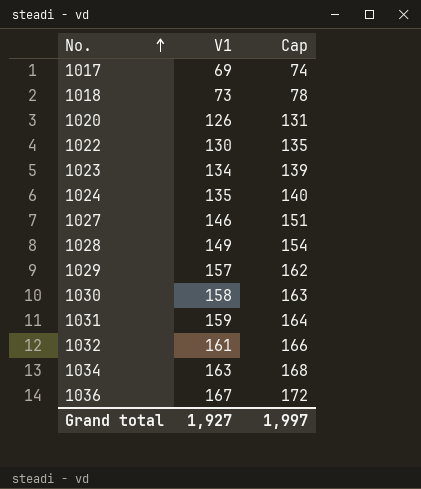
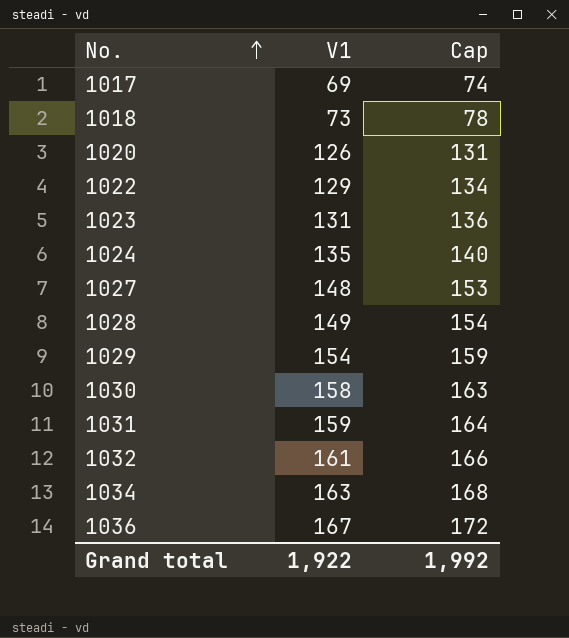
1022 | V1: 130 -> 129
1022 | Cap: 135 -> 134
1023 | V1: 134 -> 131
1023 | Cap: 139 -> 136
1027 | V1: 146 -> 148
1027 | Cap: 151 -> 153
1029 | V1: 157 -> 154
1029 | Cap: 162 -> 159
Grand total | V1: 1,927 -> 1,922
Grand total | Cap: 1,997 -> 1,992

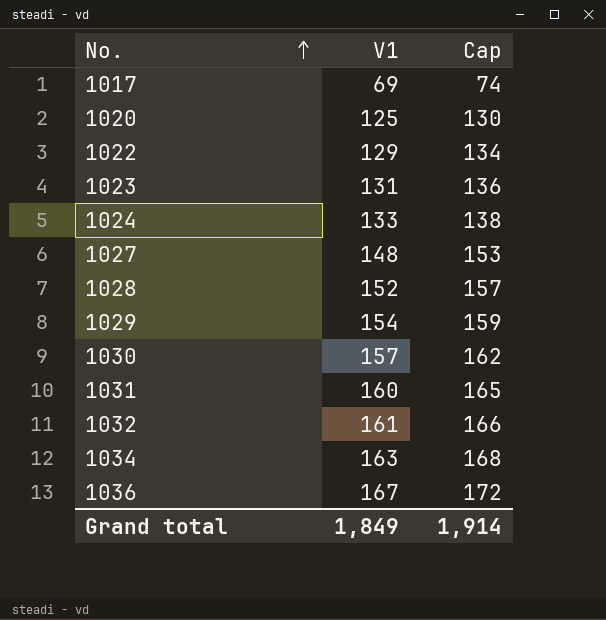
row 1018: 73 | 78 -> none
1020 | V1: 126 -> 125
1020 | Cap: 131 -> 130
1024 | V1: 135 -> 133
1024 | Cap: 140 -> 138
1028 | V1: 149 -> 152
1028 | Cap: 154 -> 157
1030 | V1: 158 -> 157
1030 | Cap: 163 -> 162
1031 | V1: 159 -> 160
1031 | Cap: 164 -> 165
Grand total | V1: 1,922 -> 1,849
Grand total | Cap: 1,992 -> 1,914

